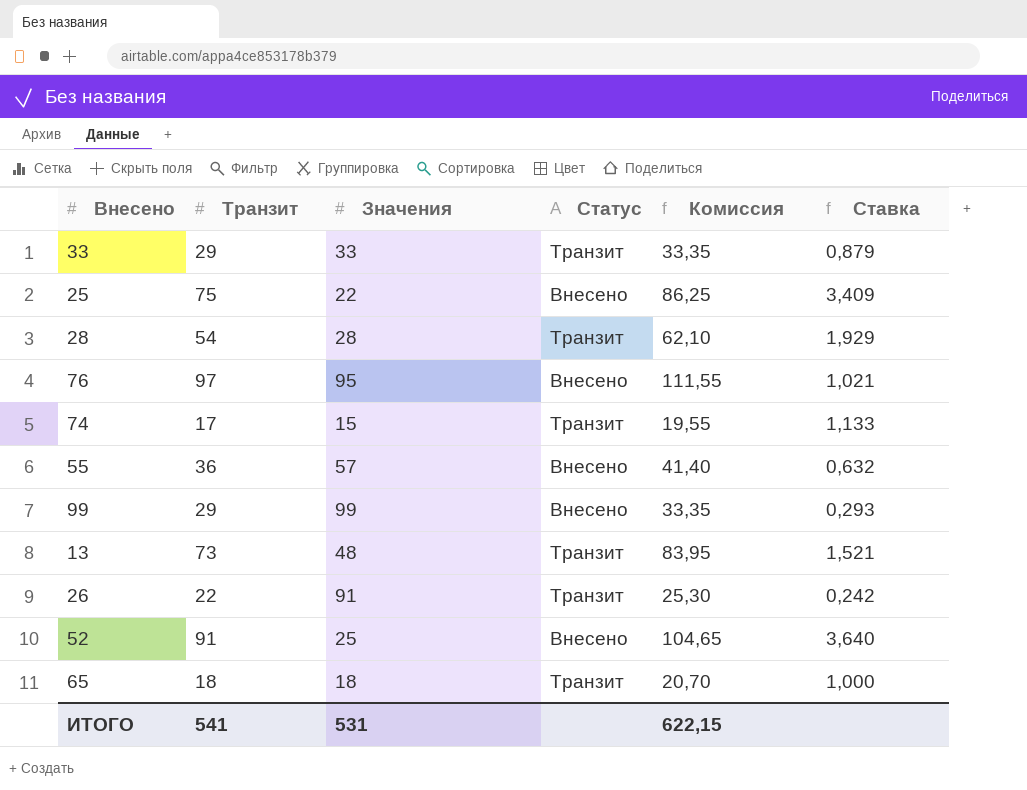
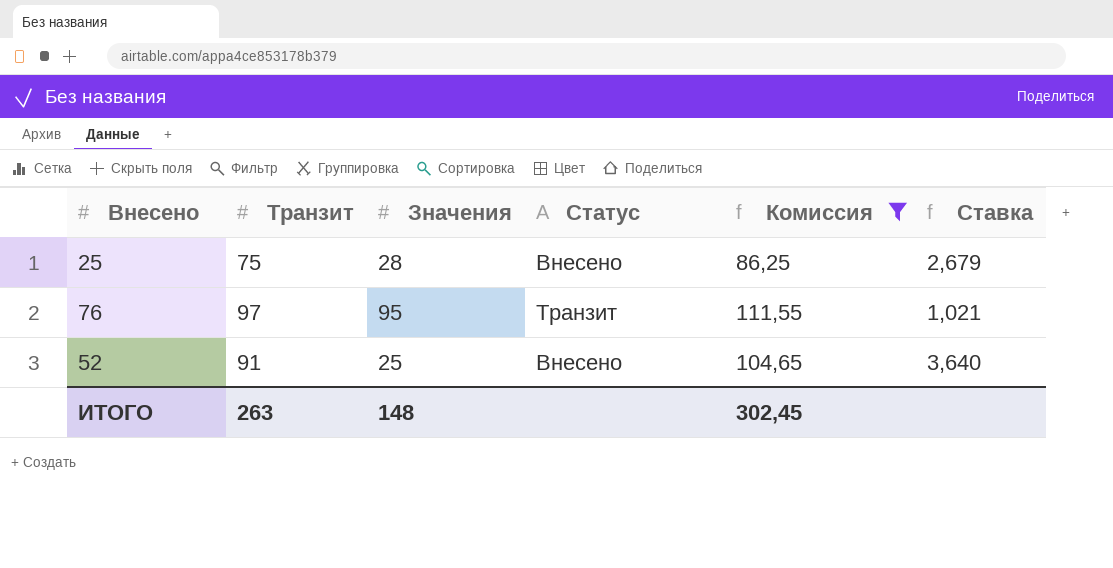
filter: none -> Комиссия >= 86,25
25 | Значения: 22 -> 28
25 | Ставка: 3,409 -> 2,679
76 | Статус: Внесено -> Транзит
ИТОГО | Транзит: 541 -> 263
ИТОГО | Значения: 531 -> 148
ИТОГО | Комиссия: 622,15 -> 302,45

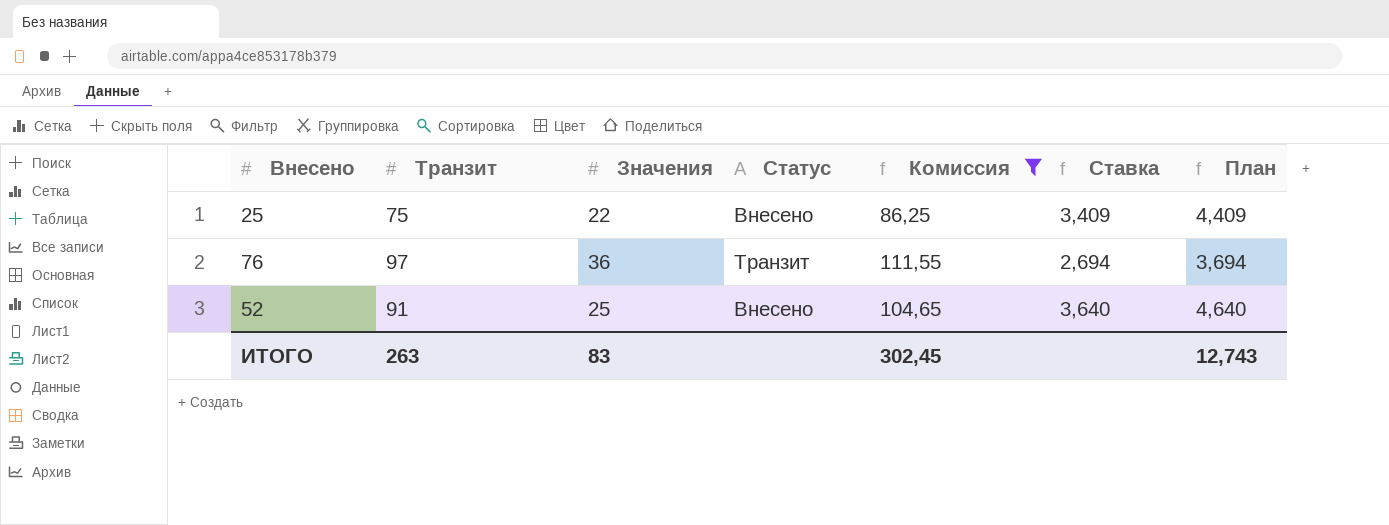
column План | formula: none -> [Ставка] + 1
25 | Значения: 28 -> 22
25 | Ставка: 2,679 -> 3,409
76 | Значения: 95 -> 36
76 | Ставка: 1,021 -> 2,694
ИТОГО | Значения: 148 -> 83

